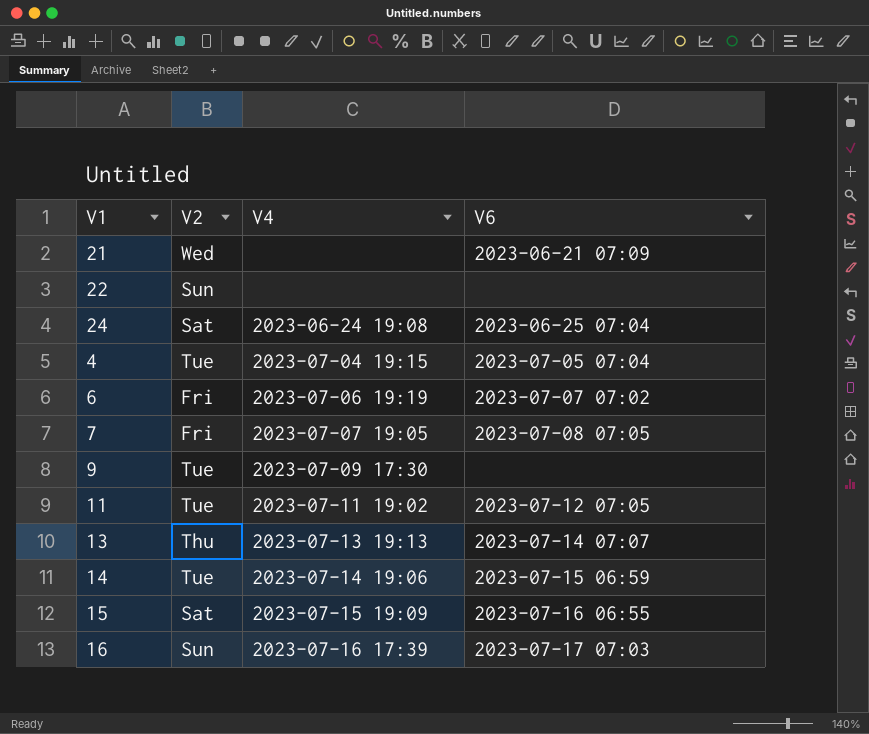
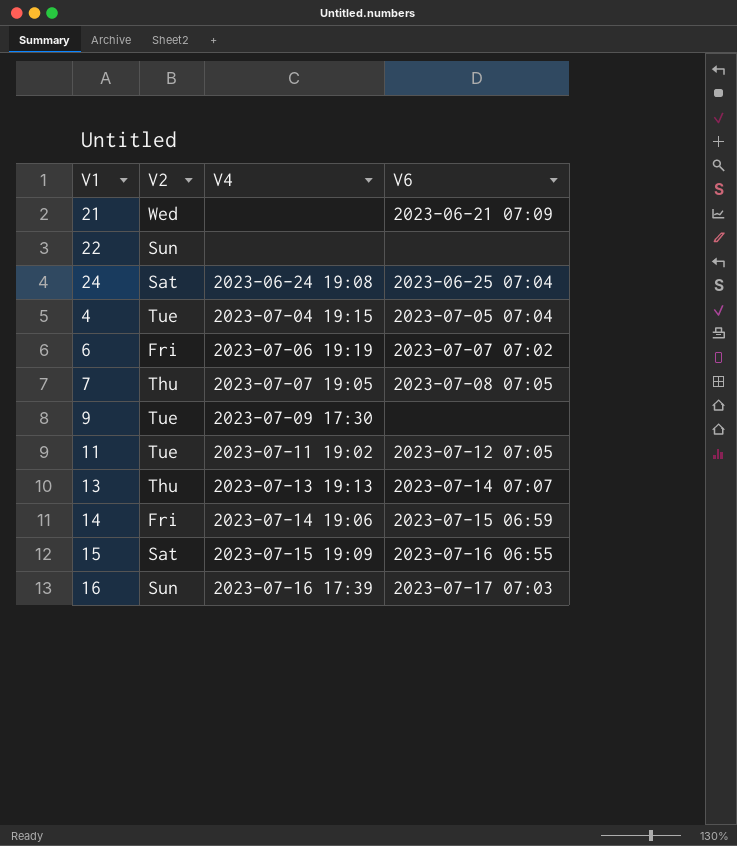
7 | V2: Fri -> Thu
14 | V2: Tue -> Fri

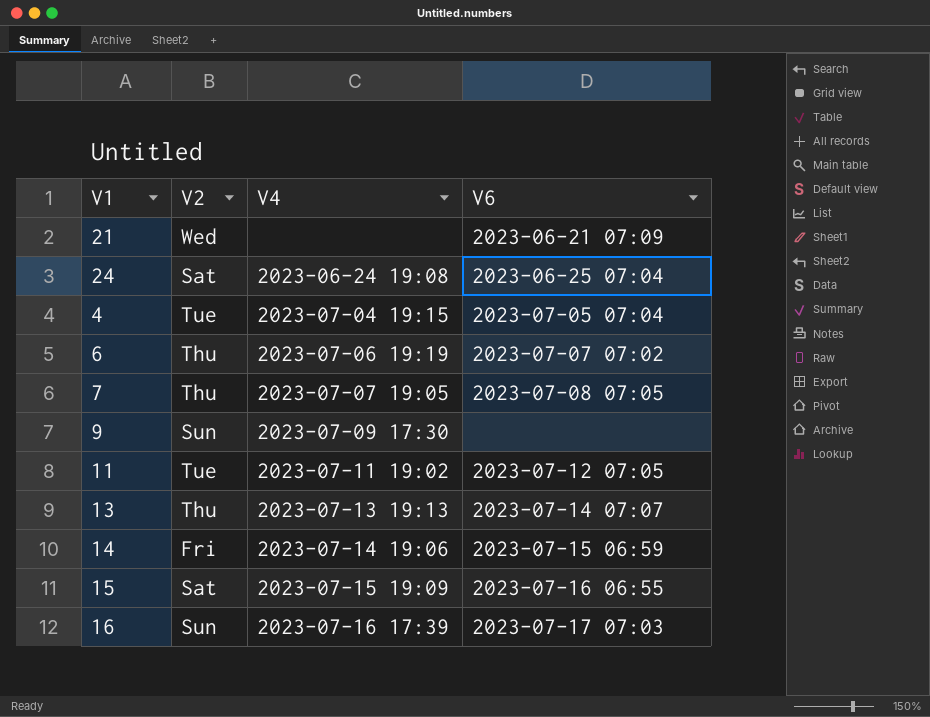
row 22: Sun | none | none -> none
6 | V2: Fri -> Thu
9 | V2: Tue -> Sun

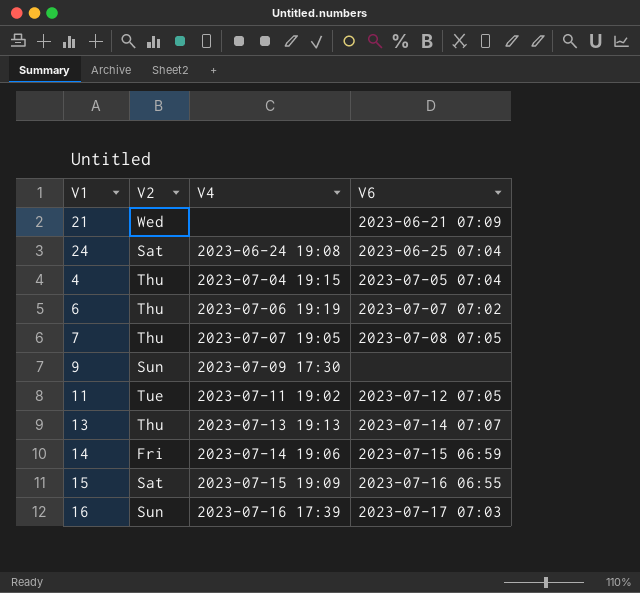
4 | V2: Tue -> Thu

